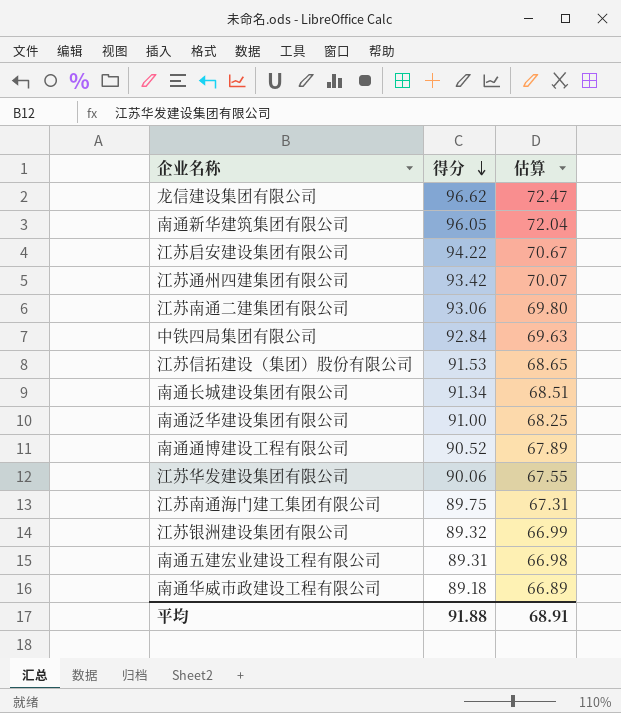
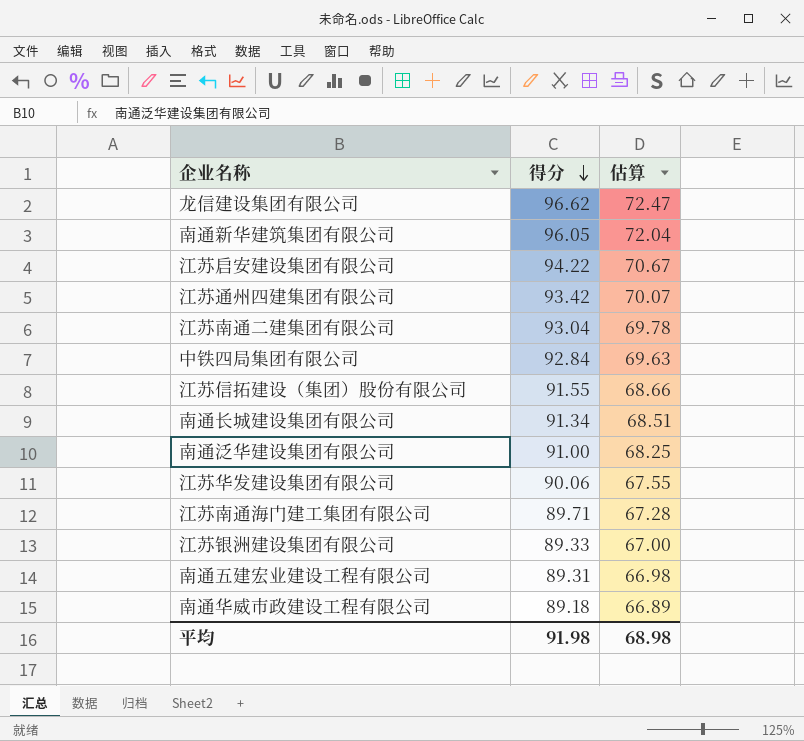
row 南通通博建设工程有限公司: 90.52 | 67.89 -> none
江苏南通二建集团有限公司 | 得分: 93.06 -> 93.04
江苏南通二建集团有限公司 | 估算: 69.80 -> 69.78
江苏信拓建设（集团）股份有限公司 | 得分: 91.53 -> 91.55
江苏信拓建设（集团）股份有限公司 | 估算: 68.65 -> 68.66
江苏南通海门建工集团有限公司 | 得分: 89.75 -> 89.71
江苏南通海门建工集团有限公司 | 估算: 67.31 -> 67.28
江苏银洲建设集团有限公司 | 得分: 89.32 -> 89.33
江苏银洲建设集团有限公司 | 估算: 66.99 -> 67.00
平均 | 得分: 91.88 -> 91.98
平均 | 估算: 68.91 -> 68.98

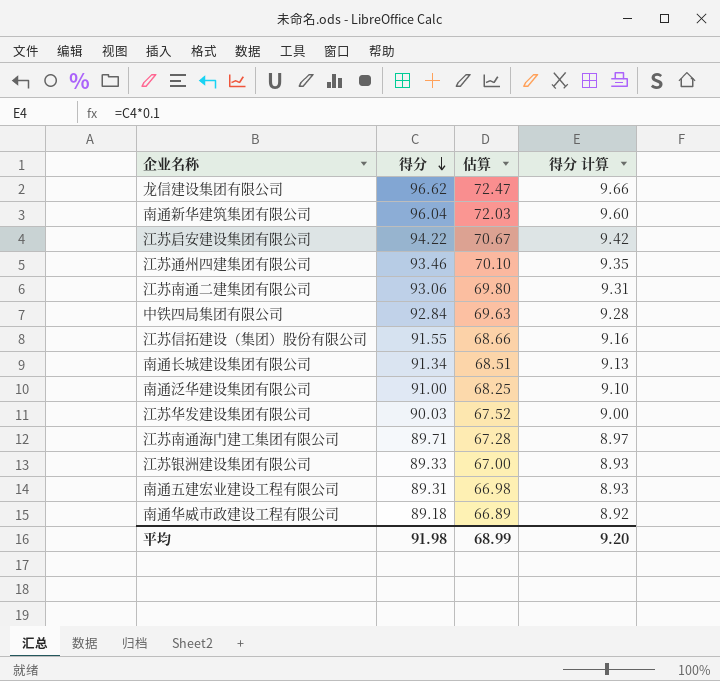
column 得分 计算 | formula: none -> [得分] * 0.1
南通新华建筑集团有限公司 | 得分: 96.05 -> 96.04
南通新华建筑集团有限公司 | 估算: 72.04 -> 72.03
江苏通州四建集团有限公司 | 得分: 93.42 -> 93.46
江苏通州四建集团有限公司 | 估算: 70.07 -> 70.10
江苏南通二建集团有限公司 | 得分: 93.04 -> 93.06
江苏南通二建集团有限公司 | 估算: 69.78 -> 69.80
江苏华发建设集团有限公司 | 得分: 90.06 -> 90.03
江苏华发建设集团有限公司 | 估算: 67.55 -> 67.52
平均 | 估算: 68.98 -> 68.99

